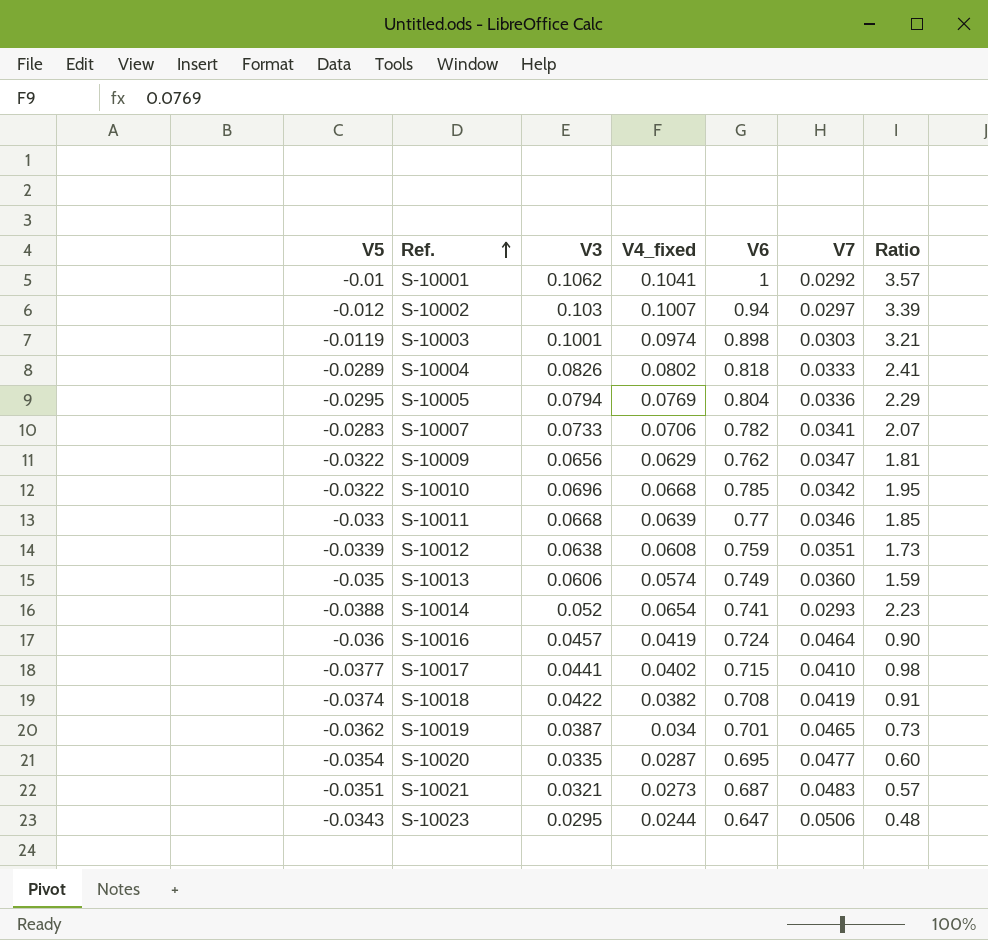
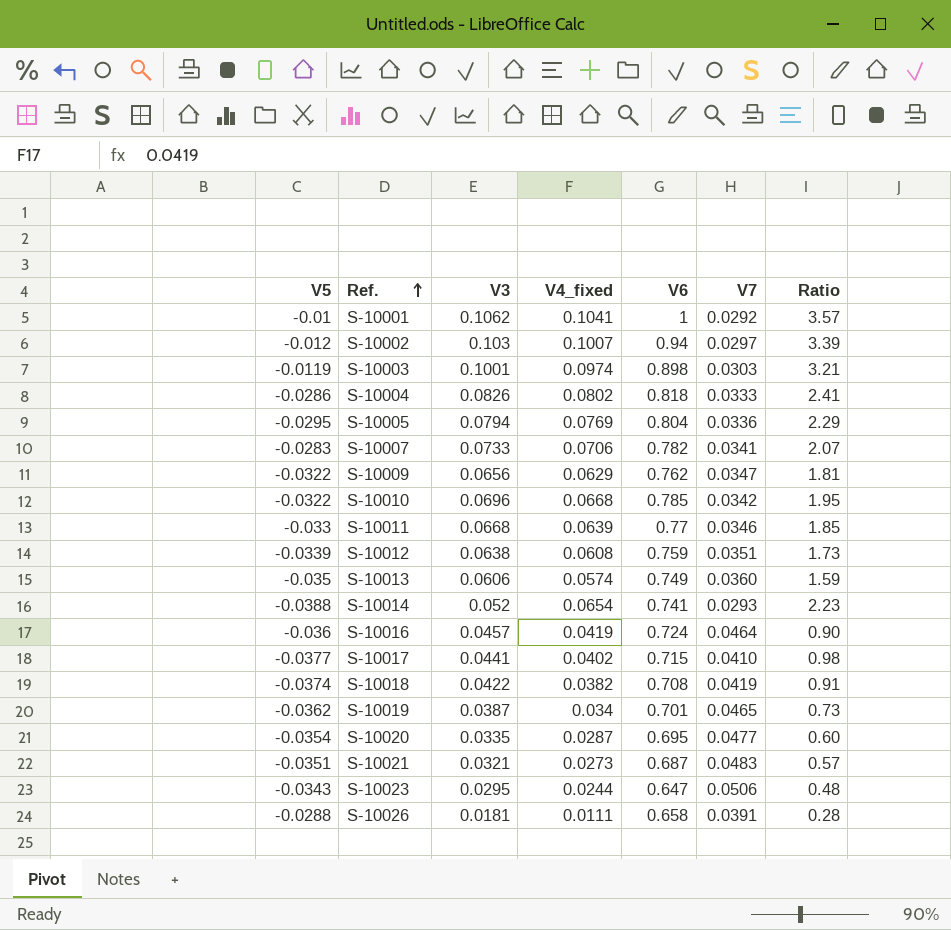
S-10004 | V5: -0.0289 -> -0.0286
row S-10026: none -> -0.0288 | 0.0181 | 0.0111 | 0.658 | 0.0391 | 0.28

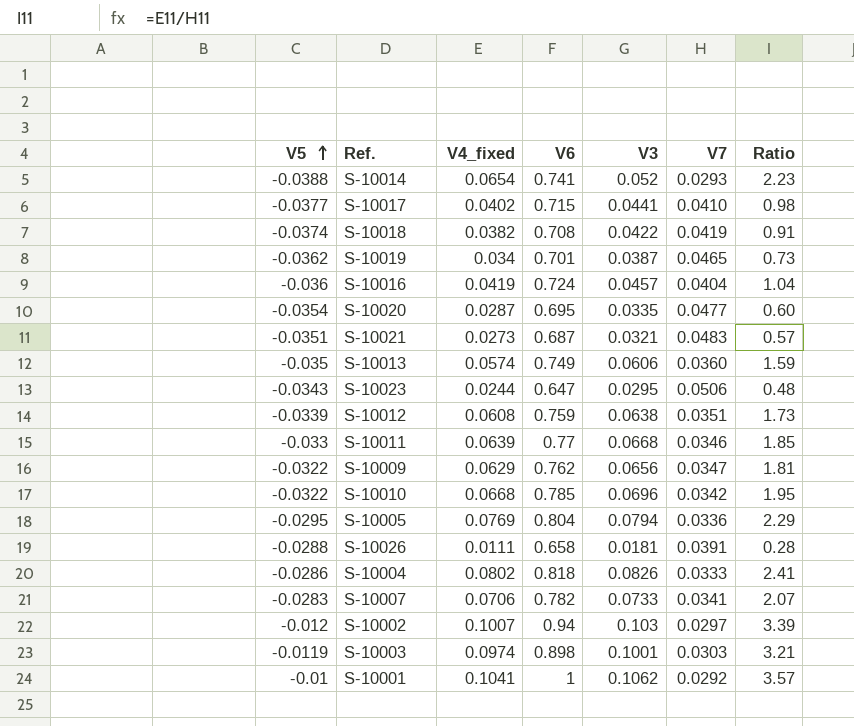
row order: Ref. ascending -> V5 ascending
column V3 | position: 3 -> 5
S-10016 | V7: 0.0464 -> 0.0404
S-10016 | Ratio: 0.90 -> 1.04

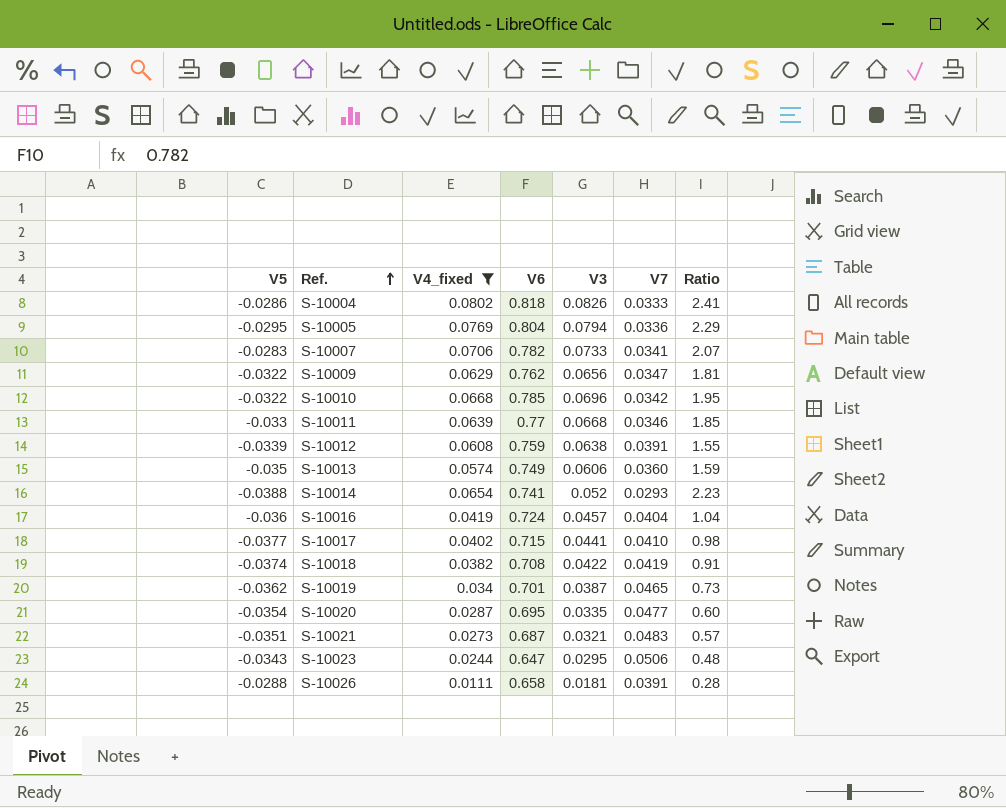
filter: none -> V4_fixed <= 0.0802
row order: V5 ascending -> Ref. ascending
S-10012 | V7: 0.0351 -> 0.0391
S-10012 | Ratio: 1.73 -> 1.55

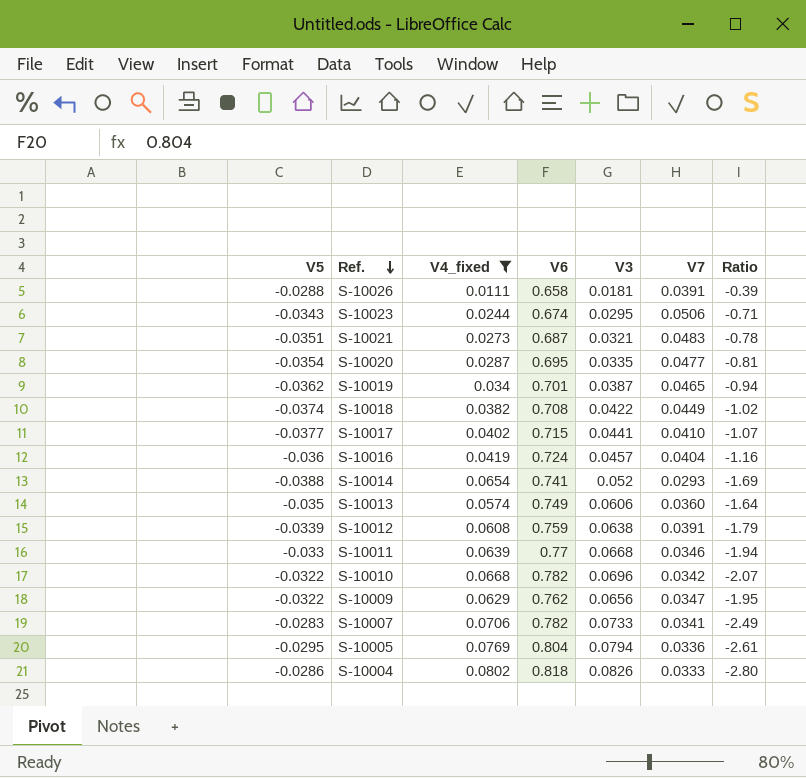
row order: Ref. ascending -> Ref. descending
column Ratio | formula: [V4_fixed] / [V7] -> [V4_fixed] / [V5]
S-10023 | V6: 0.647 -> 0.674
S-10018 | V7: 0.0419 -> 0.0449
S-10010 | V6: 0.785 -> 0.782

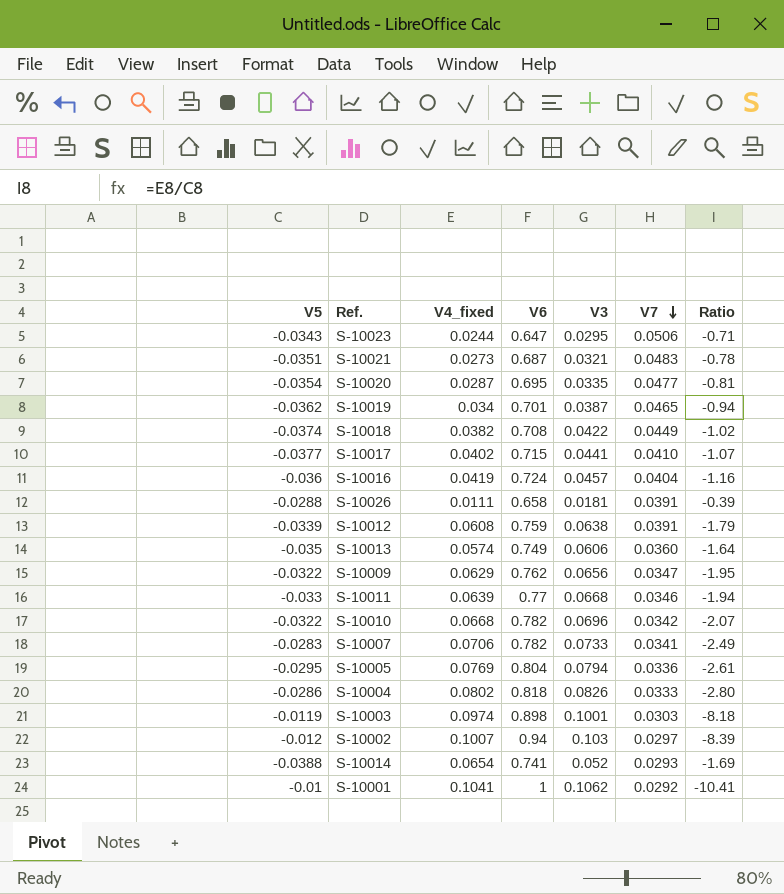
filter: V4_fixed <= 0.0802 -> none
row order: Ref. descending -> V7 descending
S-10023 | V6: 0.674 -> 0.647

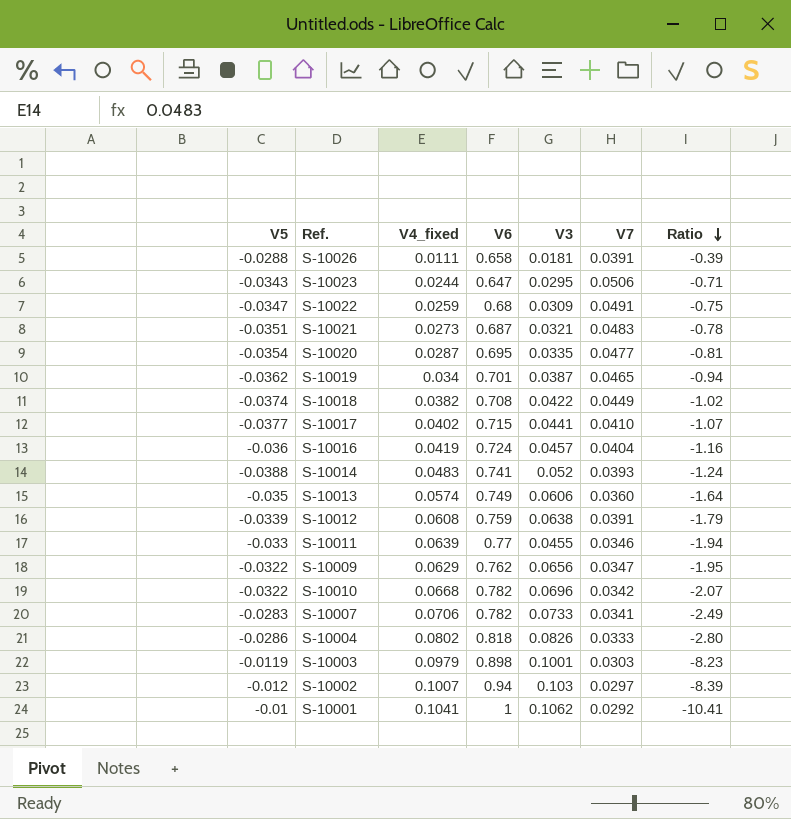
row order: V7 descending -> Ratio descending
row S-10005: -0.0295 | 0.0769 | 0.804 | 0.0794 | 0.0336 | -2.61 -> none
row S-10022: none -> -0.0347 | 0.0259 | 0.68 | 0.0309 | 0.0491 | -0.75
S-10014 | V4_fixed: 0.0654 -> 0.0483
S-10014 | V7: 0.0293 -> 0.0393
S-10014 | Ratio: -1.69 -> -1.24
S-10011 | V3: 0.0668 -> 0.0455
S-10003 | V4_fixed: 0.0974 -> 0.0979
S-10003 | Ratio: -8.18 -> -8.23

